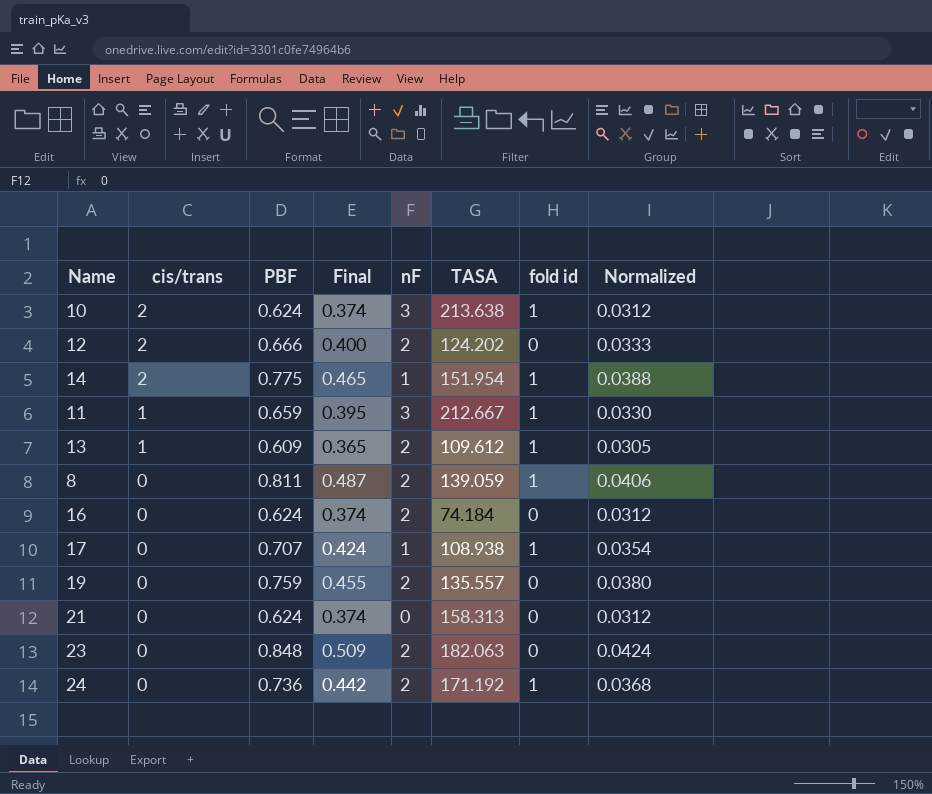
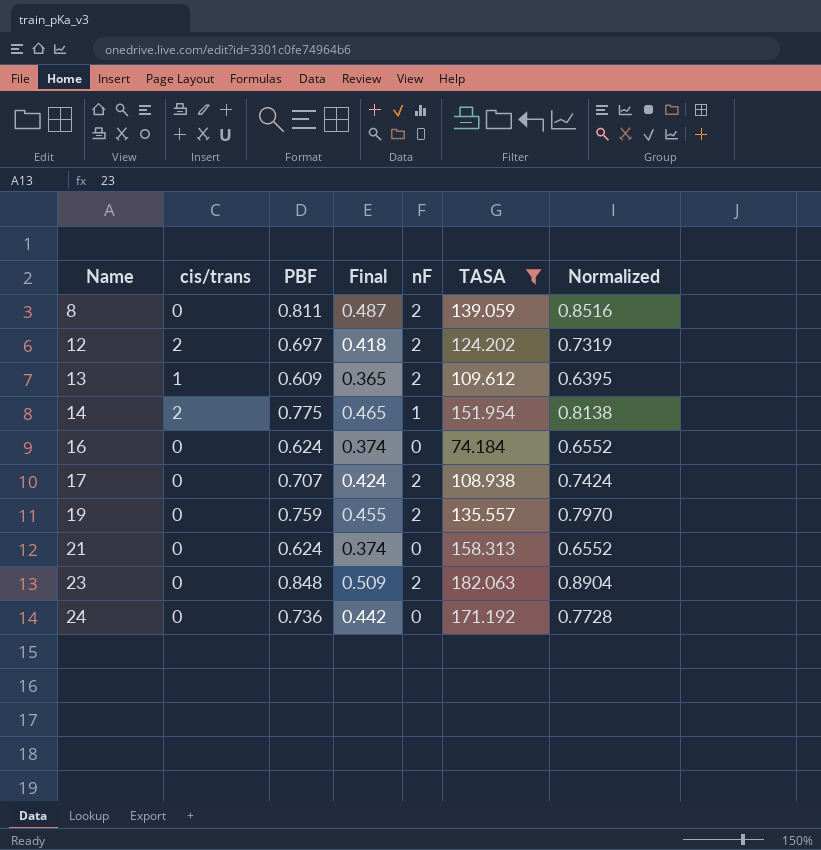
filter: none -> TASA <= 182.063
row order: cis/trans descending -> Name ascending
column fold id | position: 7 -> none
column Normalized | formula: [PBF] * 0.05 -> [PBF] * 1.05
12 | PBF: 0.666 -> 0.697
12 | Final: 0.400 -> 0.418
16 | nF: 2 -> 0
17 | nF: 1 -> 2
24 | nF: 2 -> 0

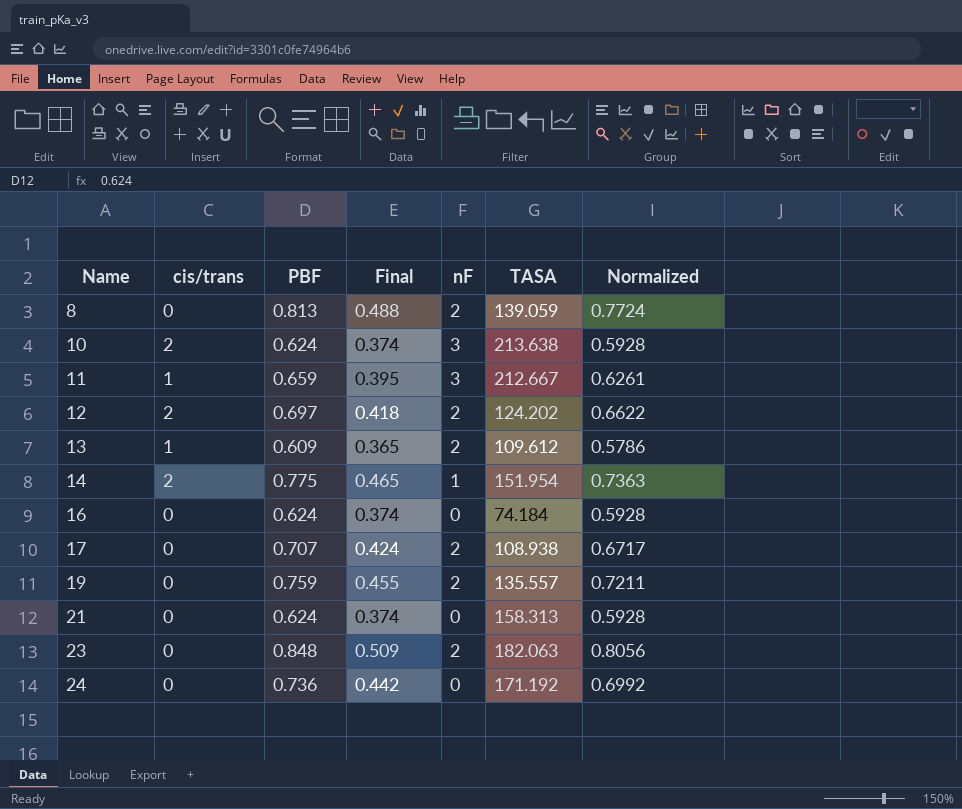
filter: TASA <= 182.063 -> none
column Normalized | formula: [PBF] * 1.05 -> [PBF] * 0.95
8 | PBF: 0.811 -> 0.813
8 | Final: 0.487 -> 0.488

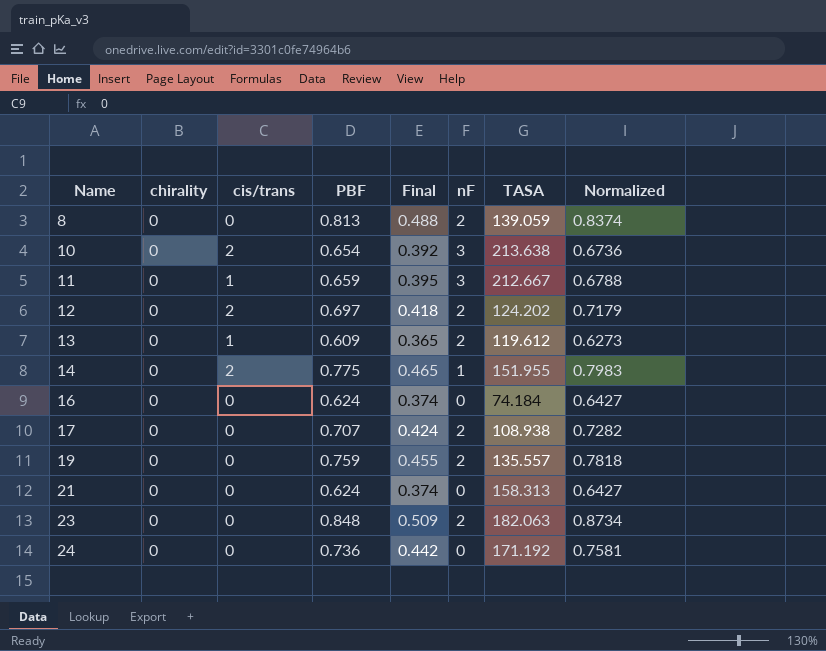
column chirality | position: none -> 2
column Normalized | formula: [PBF] * 0.95 -> [PBF] * 1.03
10 | PBF: 0.624 -> 0.654
10 | Final: 0.374 -> 0.392
13 | TASA: 109.612 -> 119.612
14 | TASA: 151.954 -> 151.955

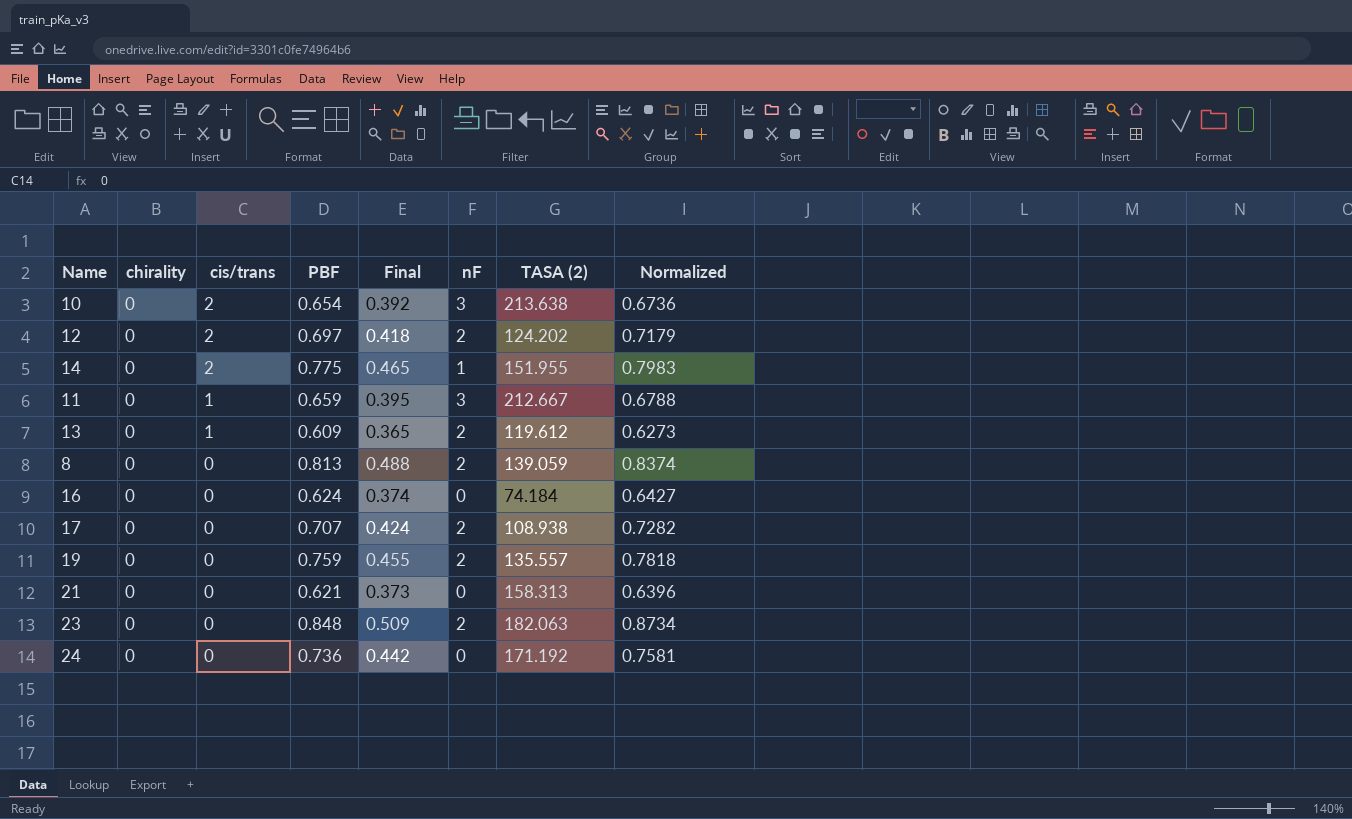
row order: Name ascending -> cis/trans descending
column name: TASA -> TASA (2)
21 | PBF: 0.624 -> 0.621
21 | Final: 0.374 -> 0.373
21 | Normalized: 0.6427 -> 0.6396

